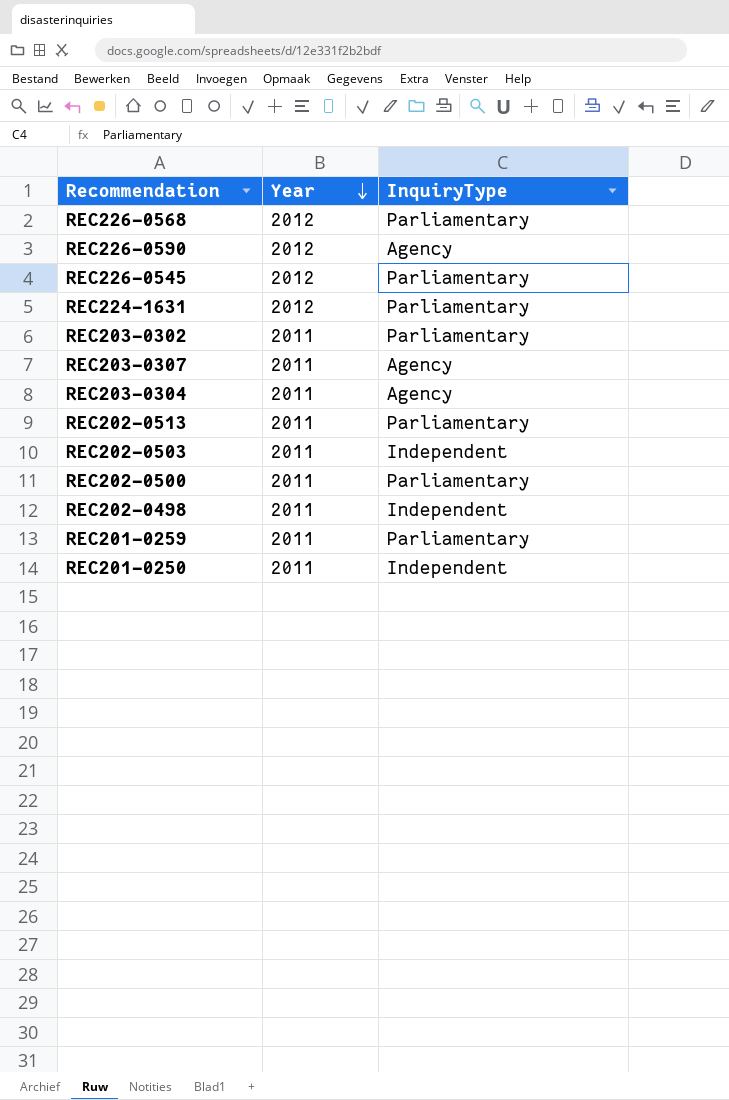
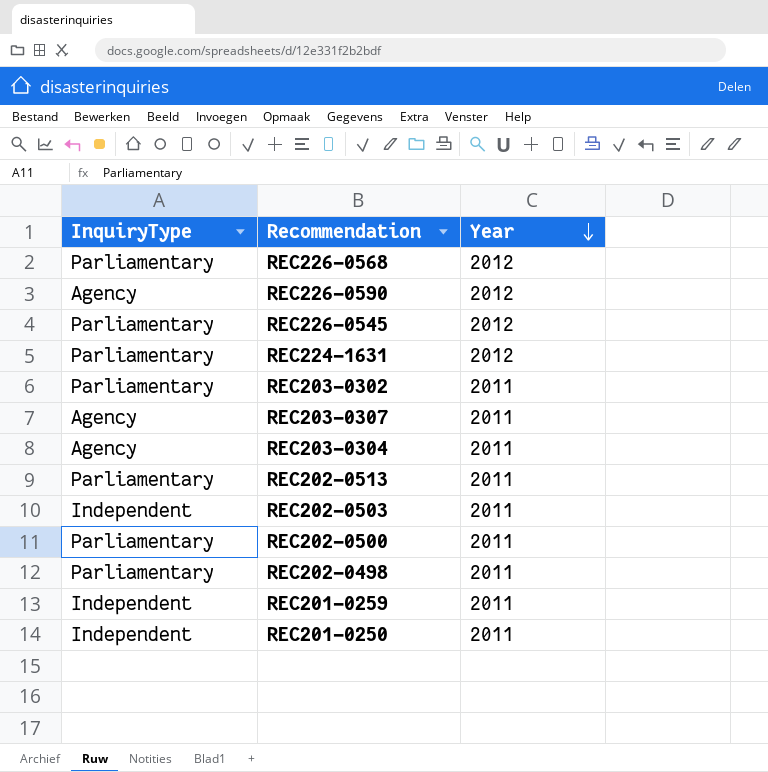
column InquiryType | position: 3 -> 1
REC202-0498 | InquiryType: Independent -> Parliamentary
REC201-0259 | InquiryType: Parliamentary -> Independent

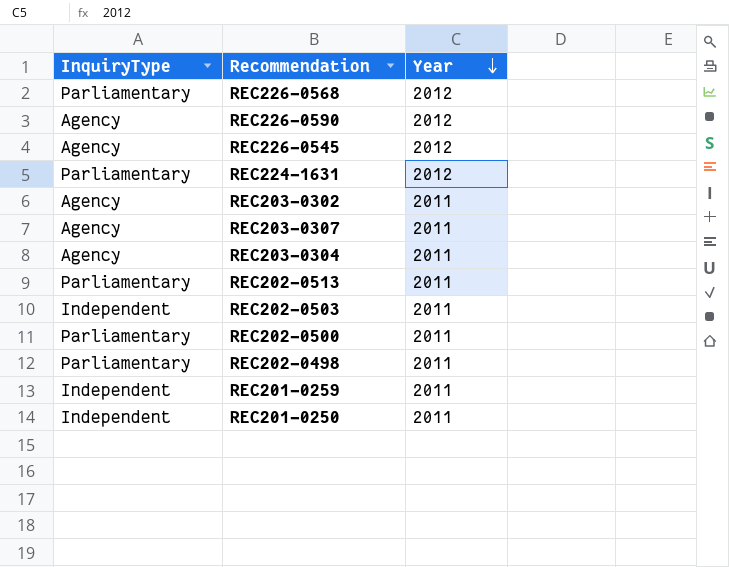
REC226-0545 | InquiryType: Parliamentary -> Agency
REC203-0302 | InquiryType: Parliamentary -> Agency

